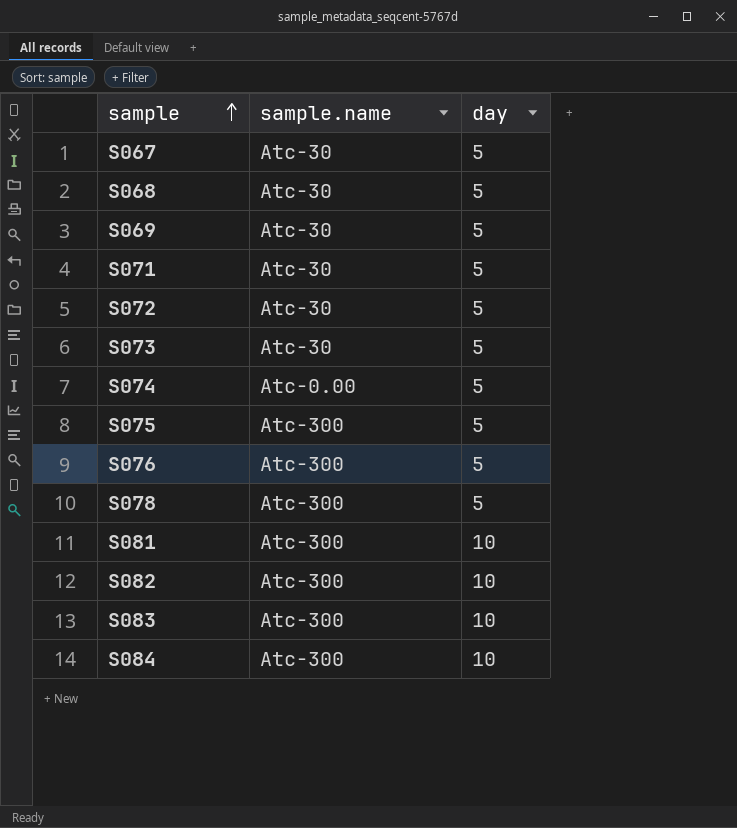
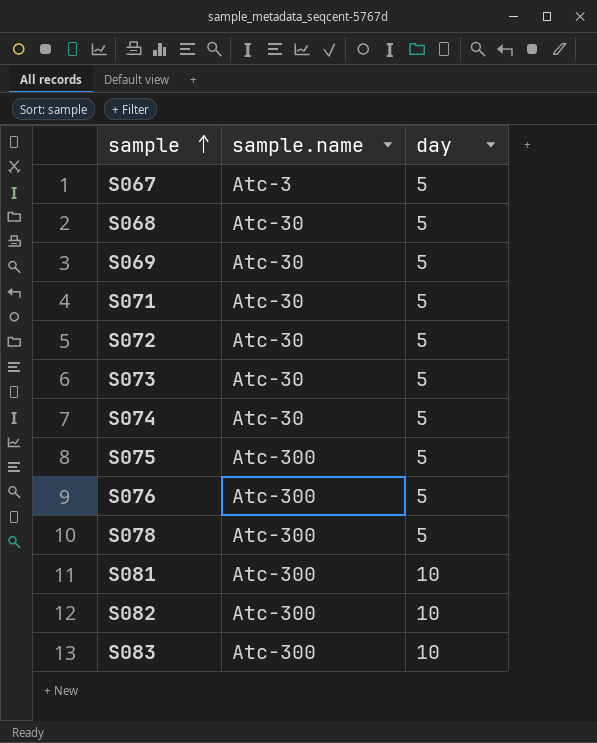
row S084: Atc-300 | 10 -> none
S067 | sample.name: Atc-30 -> Atc-3
S074 | sample.name: Atc-0.00 -> Atc-30

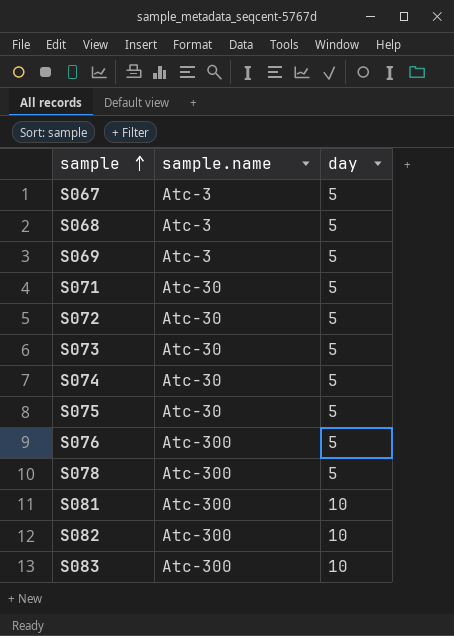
S068 | sample.name: Atc-30 -> Atc-3
S069 | sample.name: Atc-30 -> Atc-3
S075 | sample.name: Atc-300 -> Atc-30

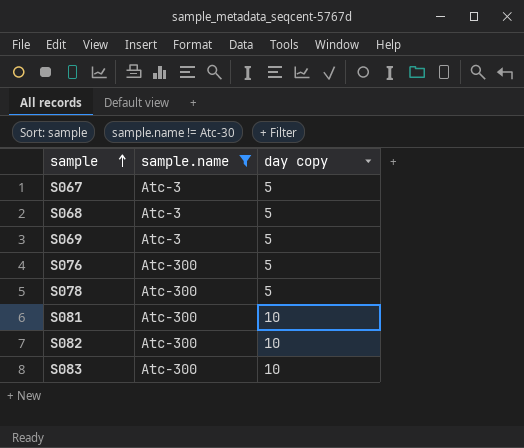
filter: none -> sample.name != Atc-30
column name: day -> day copy

